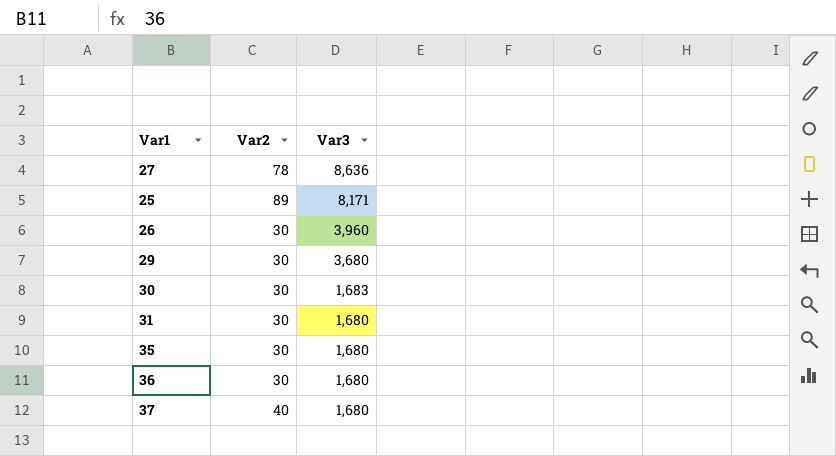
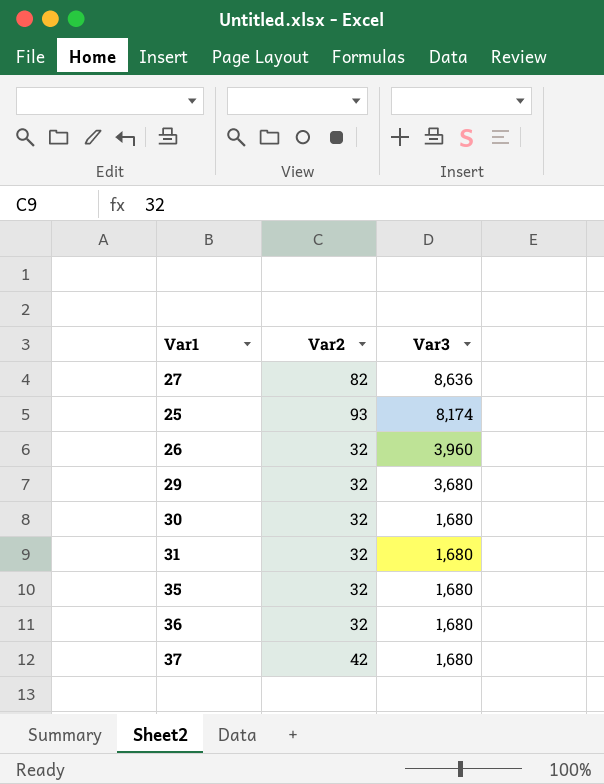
27 | Var2: 78 -> 82
25 | Var2: 89 -> 93
25 | Var3: 8,171 -> 8,174
26 | Var2: 30 -> 32
29 | Var2: 30 -> 32
30 | Var2: 30 -> 32
30 | Var3: 1,683 -> 1,680
31 | Var2: 30 -> 32
35 | Var2: 30 -> 32
36 | Var2: 30 -> 32
37 | Var2: 40 -> 42

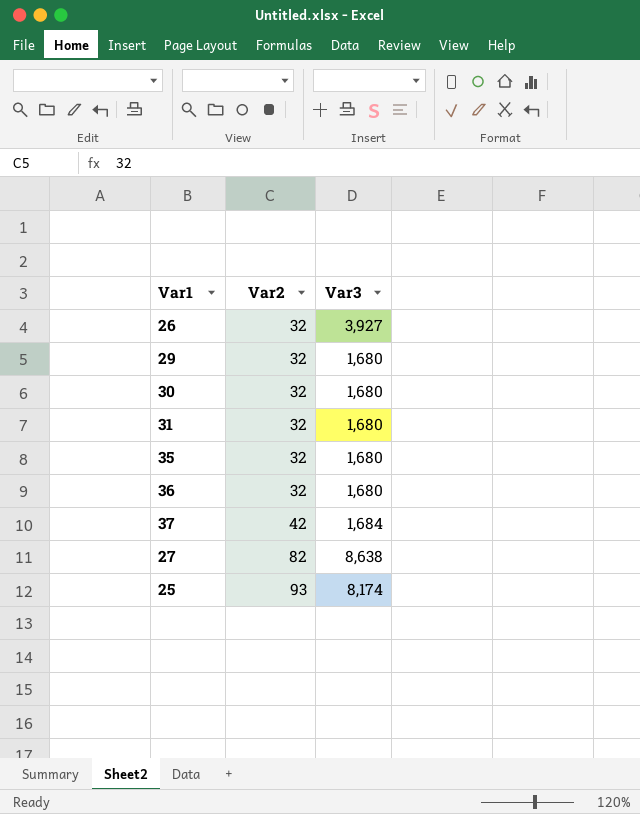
row order: Var3 descending -> Var2 ascending
26 | Var3: 3,960 -> 3,927
29 | Var3: 3,680 -> 1,680
37 | Var3: 1,680 -> 1,684
27 | Var3: 8,636 -> 8,638

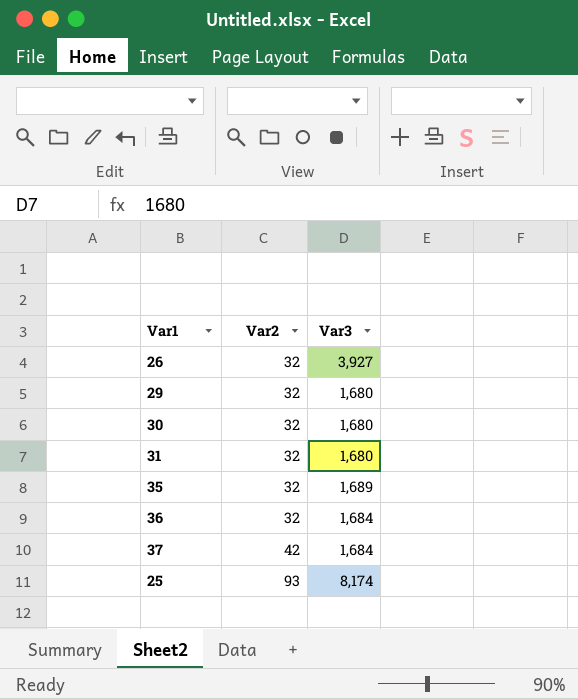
row 27: 82 | 8,638 -> none
35 | Var3: 1,680 -> 1,689
36 | Var3: 1,680 -> 1,684

